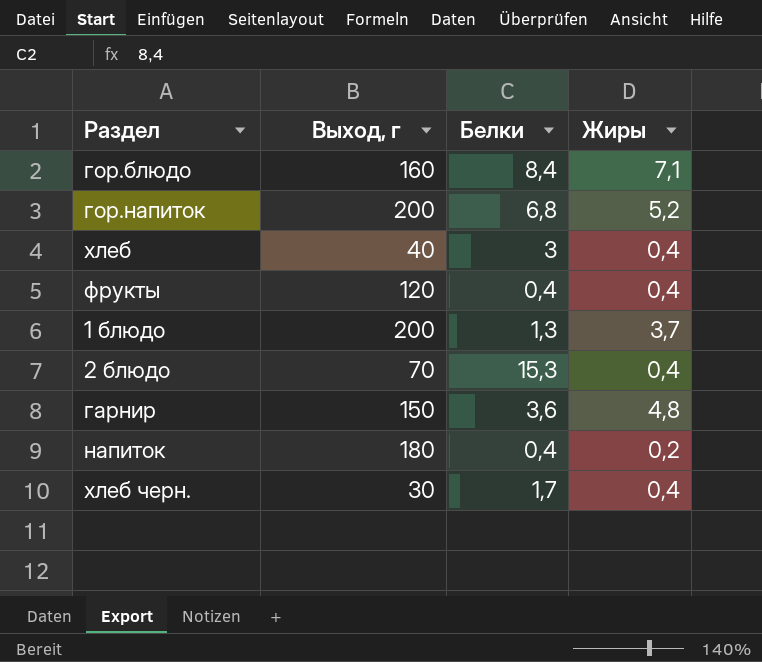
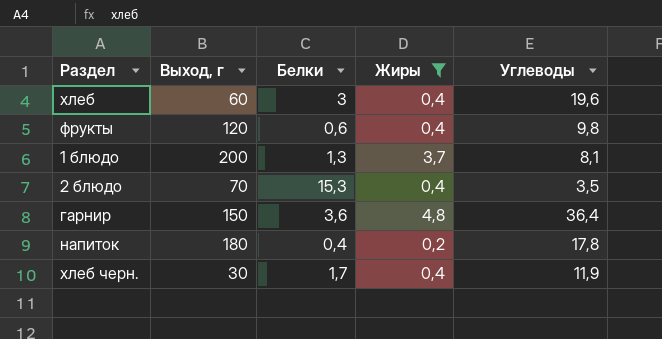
filter: none -> Жиры <= 4,8
column Углеводы | position: none -> 5
хлеб | Выход, г: 40 -> 60
фрукты | Белки: 0,4 -> 0,6

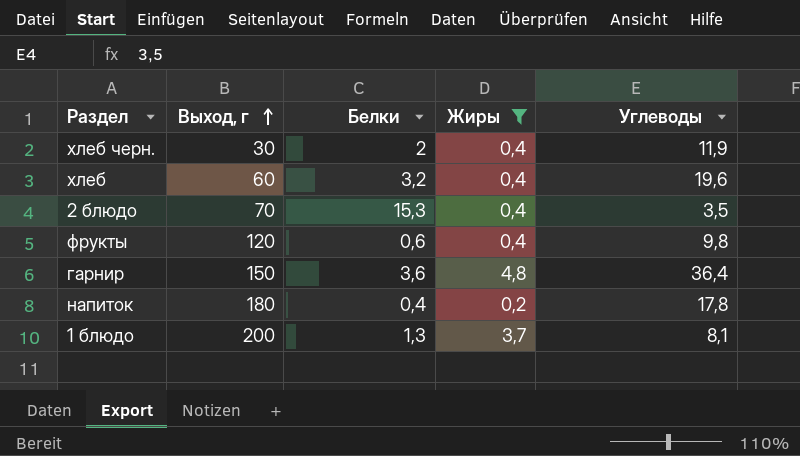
row order: none -> Выход, г ascending
хлеб черн. | Белки: 1,7 -> 2
хлеб | Белки: 3 -> 3,2

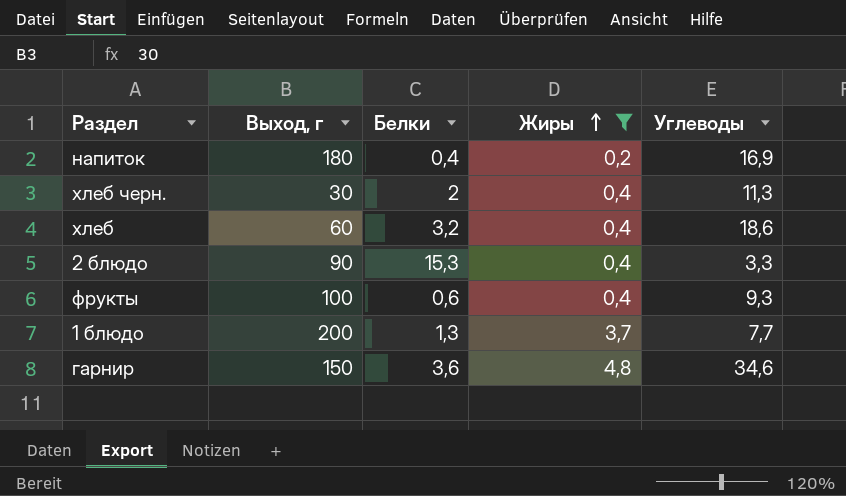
row order: Выход, г ascending -> Жиры ascending
напиток | Углеводы: 17,8 -> 16,9
хлеб черн. | Углеводы: 11,9 -> 11,3
хлеб | Углеводы: 19,6 -> 18,6
2 блюдо | Выход, г: 70 -> 90
2 блюдо | Углеводы: 3,5 -> 3,3
фрукты | Выход, г: 120 -> 100
фрукты | Углеводы: 9,8 -> 9,3
1 блюдо | Углеводы: 8,1 -> 7,7
гарнир | Углеводы: 36,4 -> 34,6

